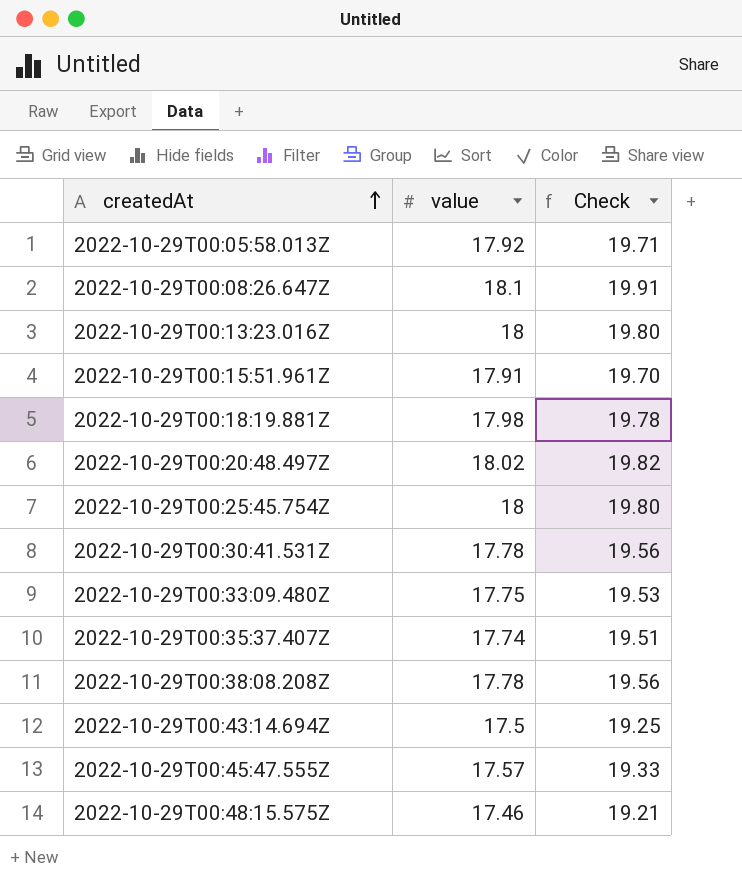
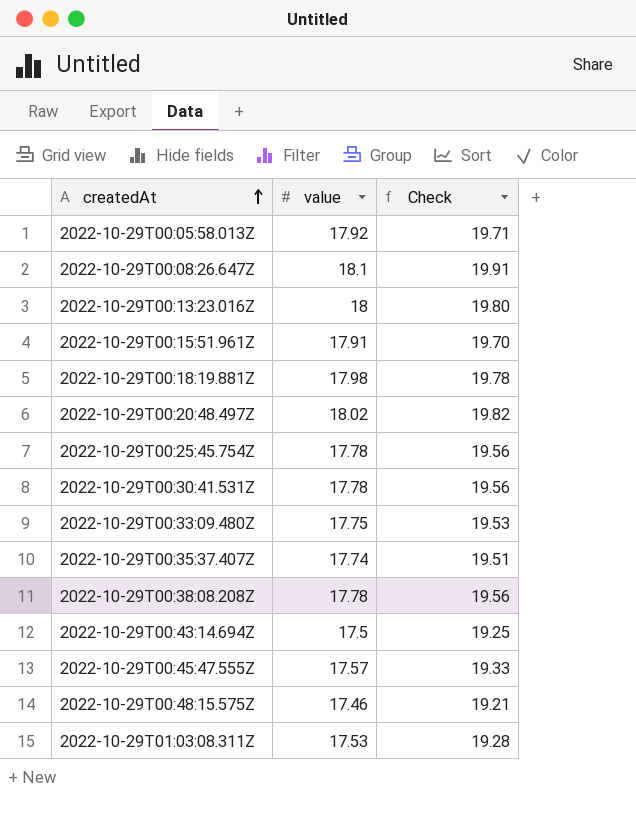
2022-10-29T00:25:45.754Z | value: 18 -> 17.78
2022-10-29T00:25:45.754Z | Check: 19.80 -> 19.56
row 2022-10-29T01:03:08.311Z: none -> 17.53 | 19.28

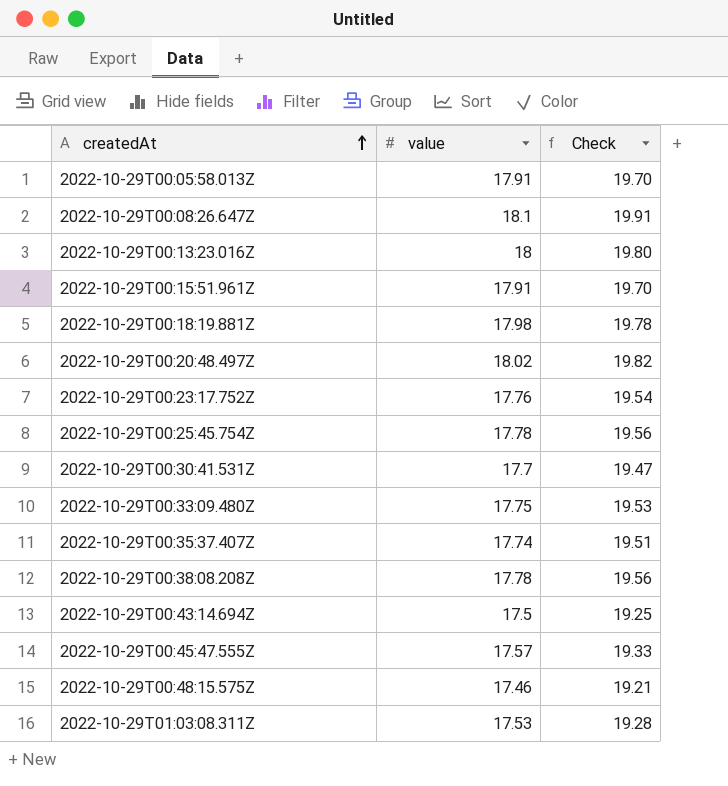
2022-10-29T00:05:58.013Z | value: 17.92 -> 17.91
2022-10-29T00:05:58.013Z | Check: 19.71 -> 19.70
row 2022-10-29T00:23:17.752Z: none -> 17.76 | 19.54
2022-10-29T00:30:41.531Z | value: 17.78 -> 17.7
2022-10-29T00:30:41.531Z | Check: 19.56 -> 19.47

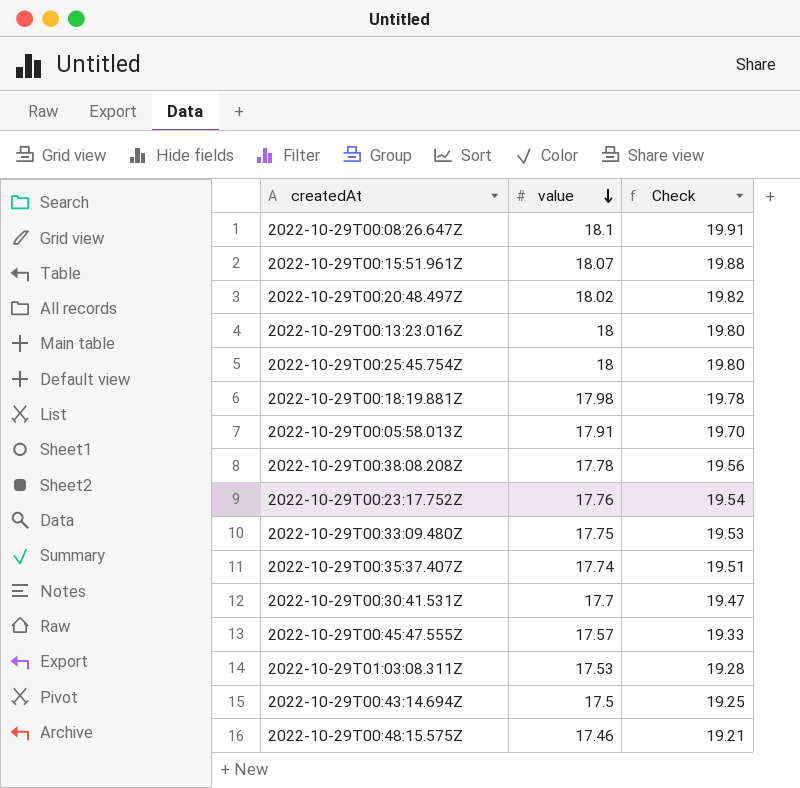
row order: createdAt ascending -> value descending
2022-10-29T00:15:51.961Z | value: 17.91 -> 18.07
2022-10-29T00:15:51.961Z | Check: 19.70 -> 19.88
2022-10-29T00:25:45.754Z | value: 17.78 -> 18
2022-10-29T00:25:45.754Z | Check: 19.56 -> 19.80

